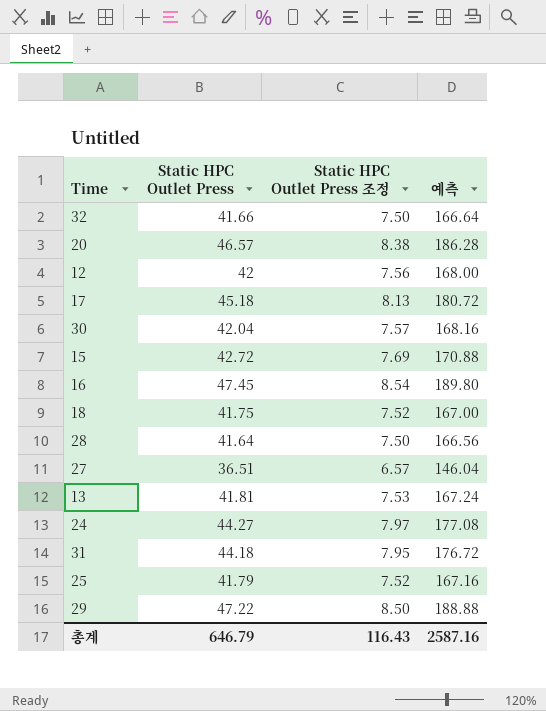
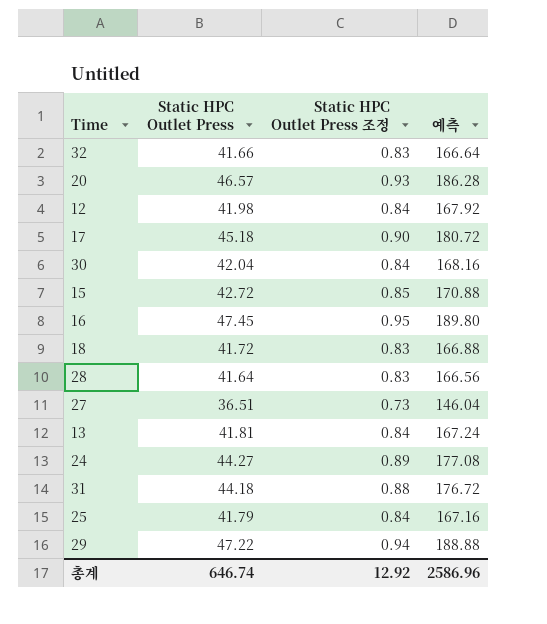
column Static HPC Outlet Press 조정 | formula: [Static HPC Outlet Press] * 0.18 -> [Static HPC Outlet Press] * 0.02
12 | Static HPC Outlet Press: 42 -> 41.98
12 | 예측: 168.00 -> 167.92
18 | Static HPC Outlet Press: 41.75 -> 41.72
18 | 예측: 167.00 -> 166.88
총계 | Static HPC Outlet Press: 646.79 -> 646.74
총계 | Static HPC Outlet Press 조정: 116.43 -> 12.92
총계 | 예측: 2587.16 -> 2586.96

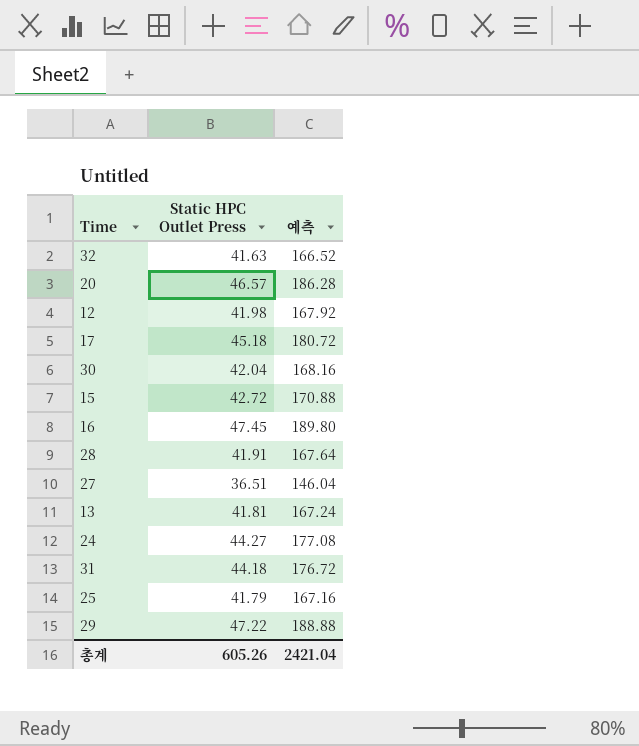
column Static HPC Outlet Press 조정 | formula: [Static HPC Outlet Press] * 0.02 -> none
row 18: 41.72 | 0.83 | 166.88 -> none
32 | Static HPC Outlet Press: 41.66 -> 41.63
32 | 예측: 166.64 -> 166.52
28 | Static HPC Outlet Press: 41.64 -> 41.91
28 | 예측: 166.56 -> 167.64
총계 | Static HPC Outlet Press: 646.74 -> 605.26
총계 | 예측: 2586.96 -> 2421.04

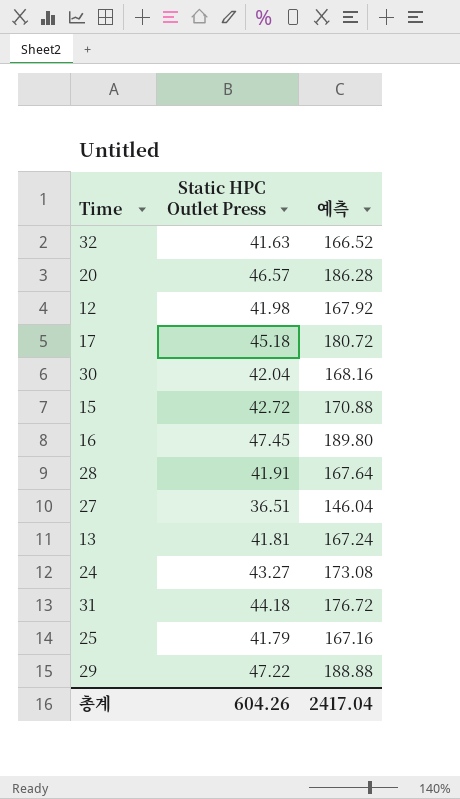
24 | Static HPC Outlet Press: 44.27 -> 43.27
24 | 예측: 177.08 -> 173.08
총계 | Static HPC Outlet Press: 605.26 -> 604.26
총계 | 예측: 2421.04 -> 2417.04

